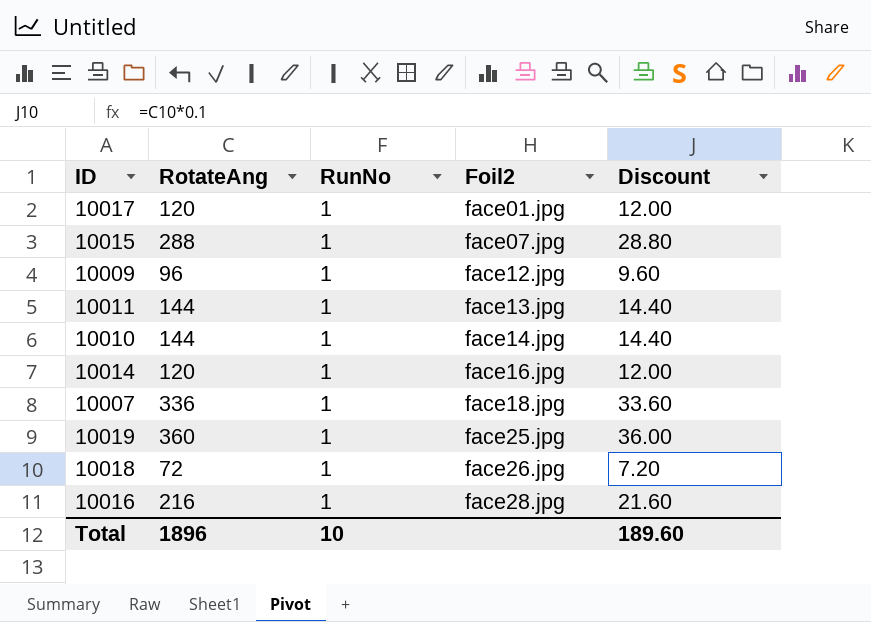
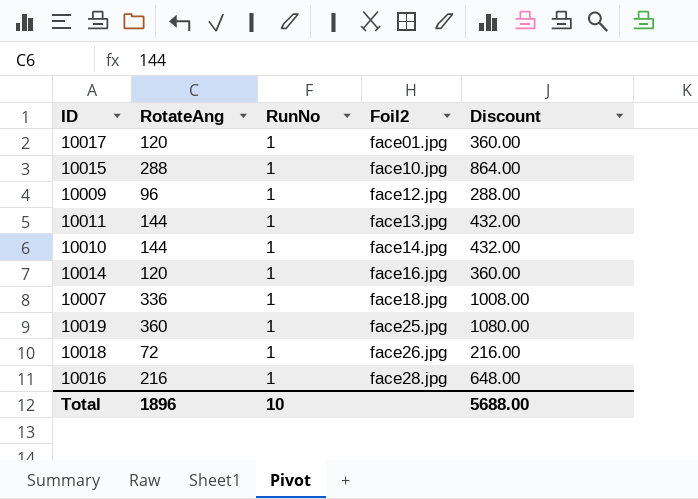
column Discount | formula: [RotateAng] * 0.1 -> [RotateAng] * 3
10015 | Foil2: face07.jpg -> face10.jpg
Total | Discount: 189.60 -> 5688.00

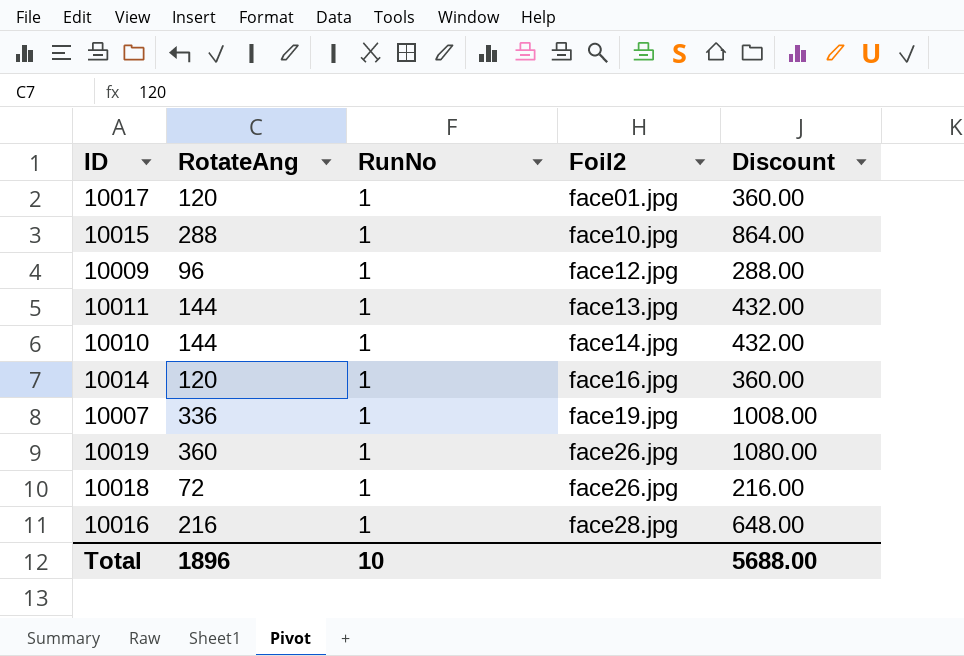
10007 | Foil2: face18.jpg -> face19.jpg
10019 | Foil2: face25.jpg -> face26.jpg

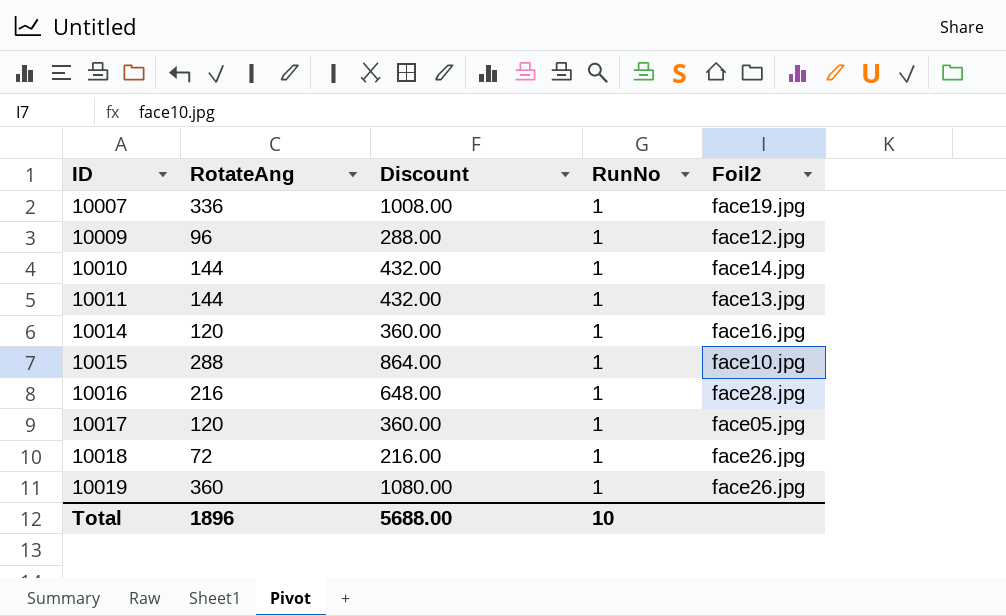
row order: Foil2 ascending -> ID ascending
column Discount | position: 5 -> 3
10017 | Foil2: face01.jpg -> face05.jpg

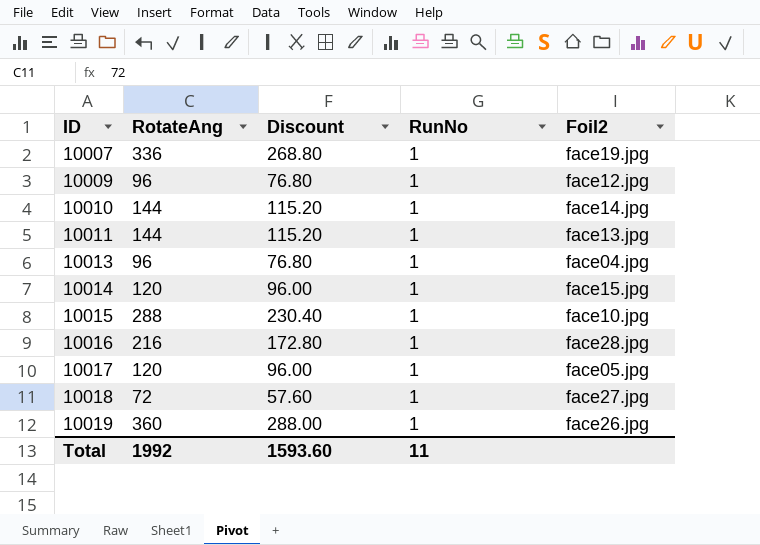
column Discount | formula: [RotateAng] * 3 -> [RotateAng] * 0.8
row 10013: none -> 96 | 76.80 | 1 | face04.jpg
10014 | Foil2: face16.jpg -> face15.jpg
10018 | Foil2: face26.jpg -> face27.jpg
Total | RotateAng: 1896 -> 1992
Total | Discount: 5688.00 -> 1593.60
Total | RunNo: 10 -> 11

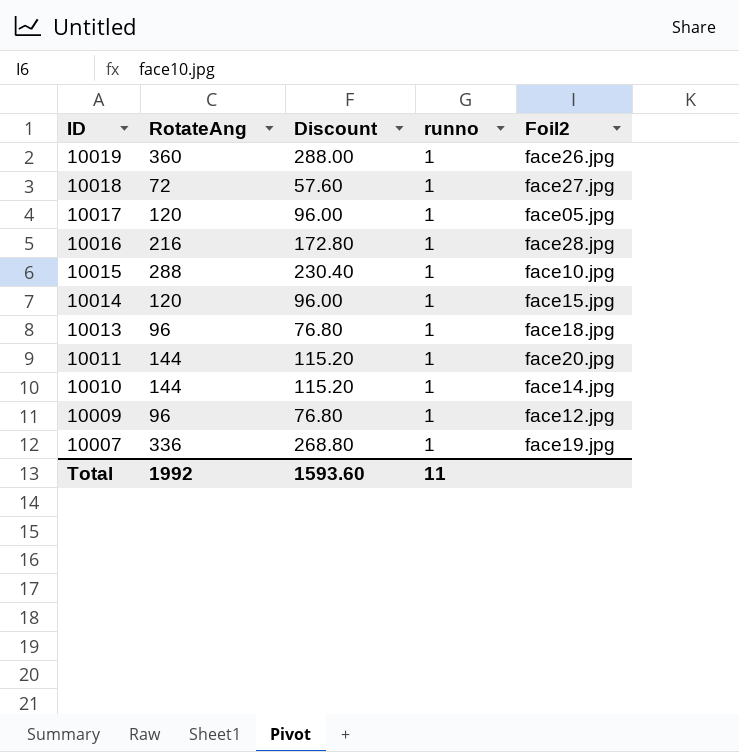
row order: ID ascending -> ID descending
column name: RunNo -> runno
10013 | Foil2: face04.jpg -> face18.jpg
10011 | Foil2: face13.jpg -> face20.jpg

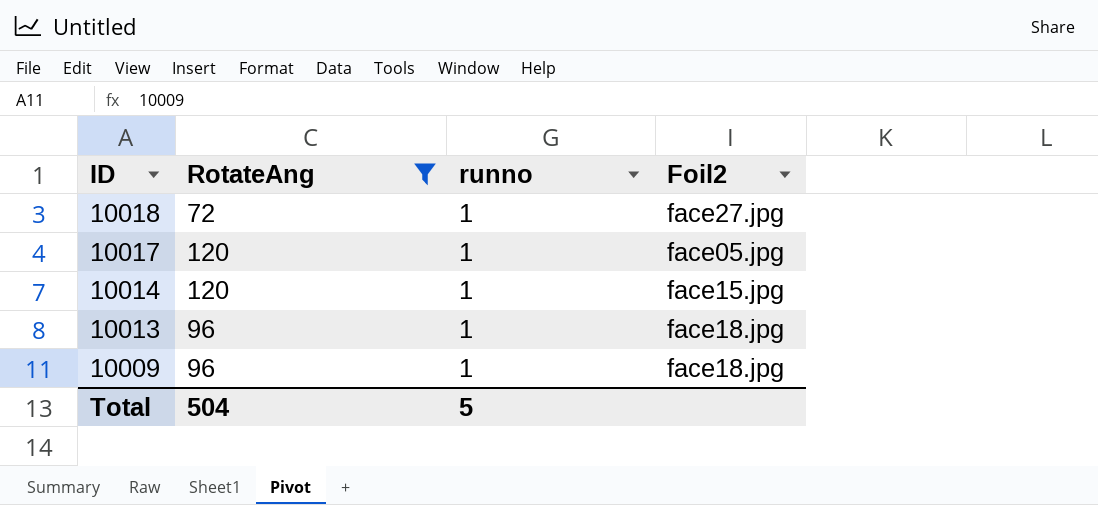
filter: none -> RotateAng <= 120
column Discount | formula: [RotateAng] * 0.8 -> none
10009 | Foil2: face12.jpg -> face18.jpg
Total | RotateAng: 1992 -> 504
Total | runno: 11 -> 5

